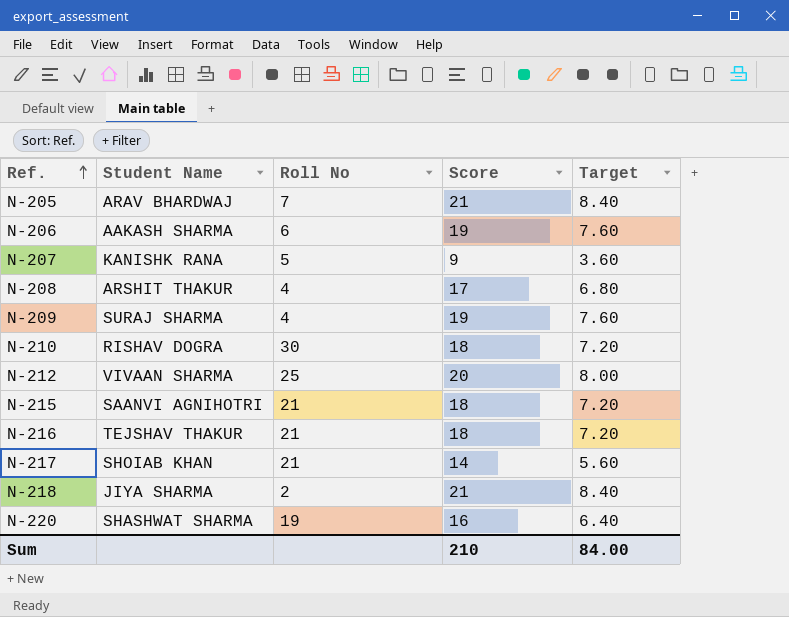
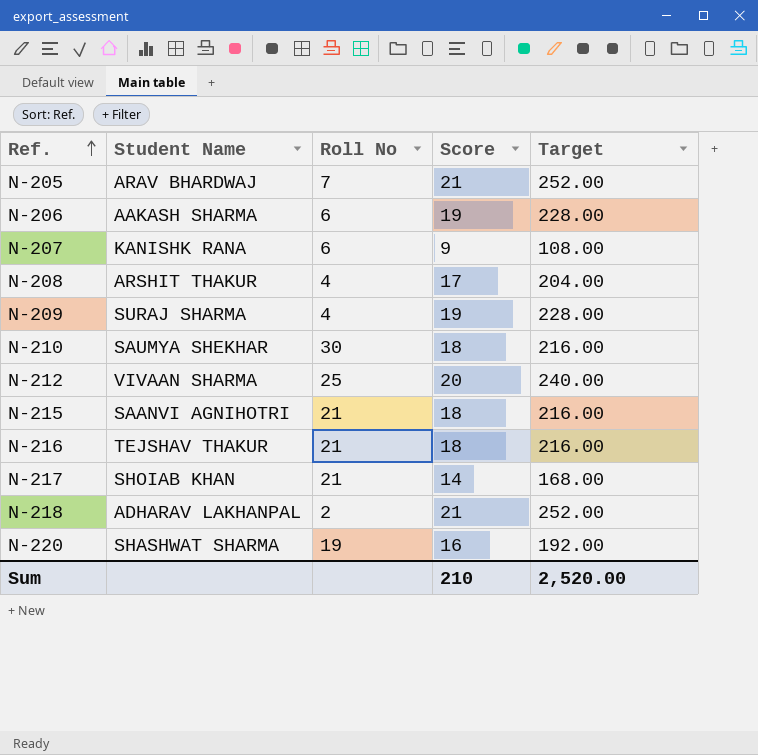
column Target | formula: [Score] * 0.4 -> [Score] * 12
N-207 | Roll No: 5 -> 6
N-210 | Student Name: RISHAV DOGRA -> SAUMYA SHEKHAR
N-218 | Student Name: JIYA SHARMA -> ADHARAV LAKHANPAL
Sum | Target: 84.00 -> 2,520.00

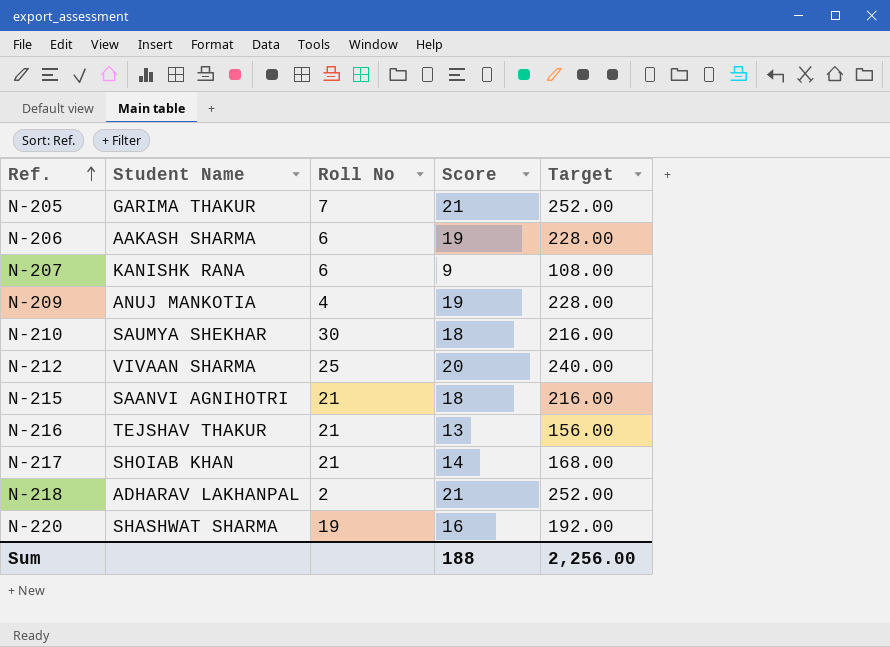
row N-208: ARSHIT THAKUR | 4 | 17 | 204.00 -> none
N-205 | Student Name: ARAV BHARDWAJ -> GARIMA THAKUR
N-209 | Student Name: SURAJ SHARMA -> ANUJ MANKOTIA
N-216 | Score: 18 -> 13
N-216 | Target: 216.00 -> 156.00
Sum | Score: 210 -> 188
Sum | Target: 2,520.00 -> 2,256.00

